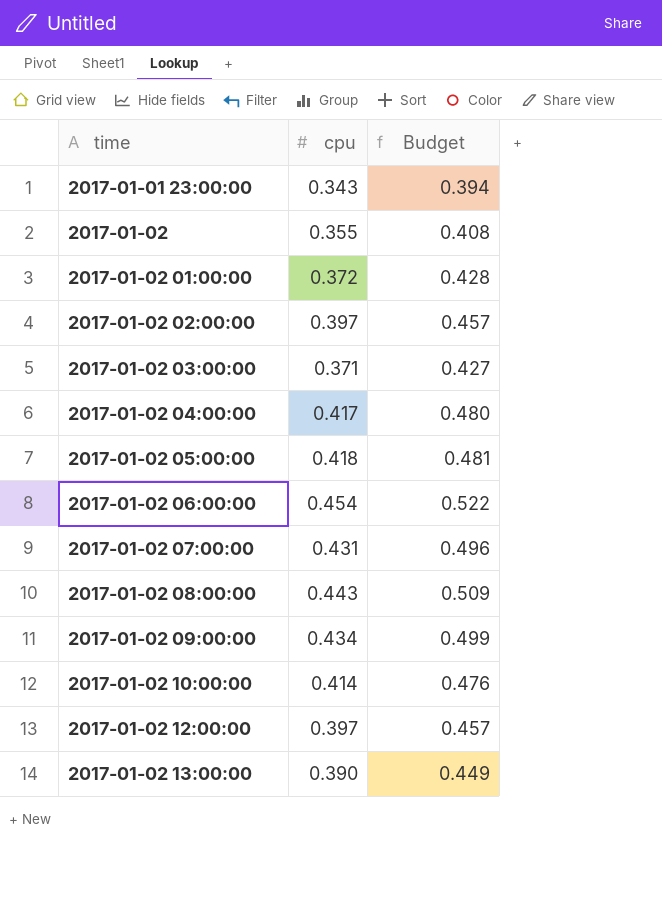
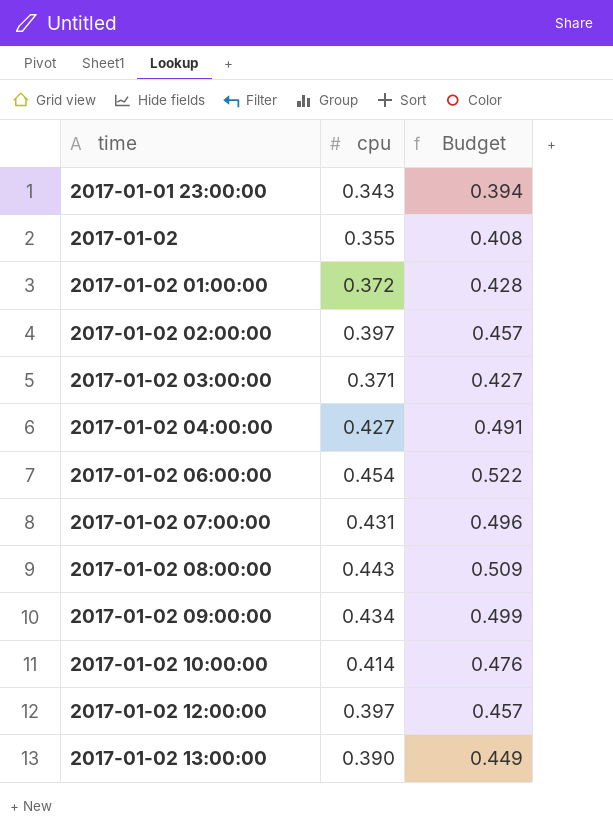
row 2017-01-02 05:00:00: 0.418 | 0.481 -> none
2017-01-02 04:00:00 | cpu: 0.417 -> 0.427
2017-01-02 04:00:00 | Budget: 0.480 -> 0.491

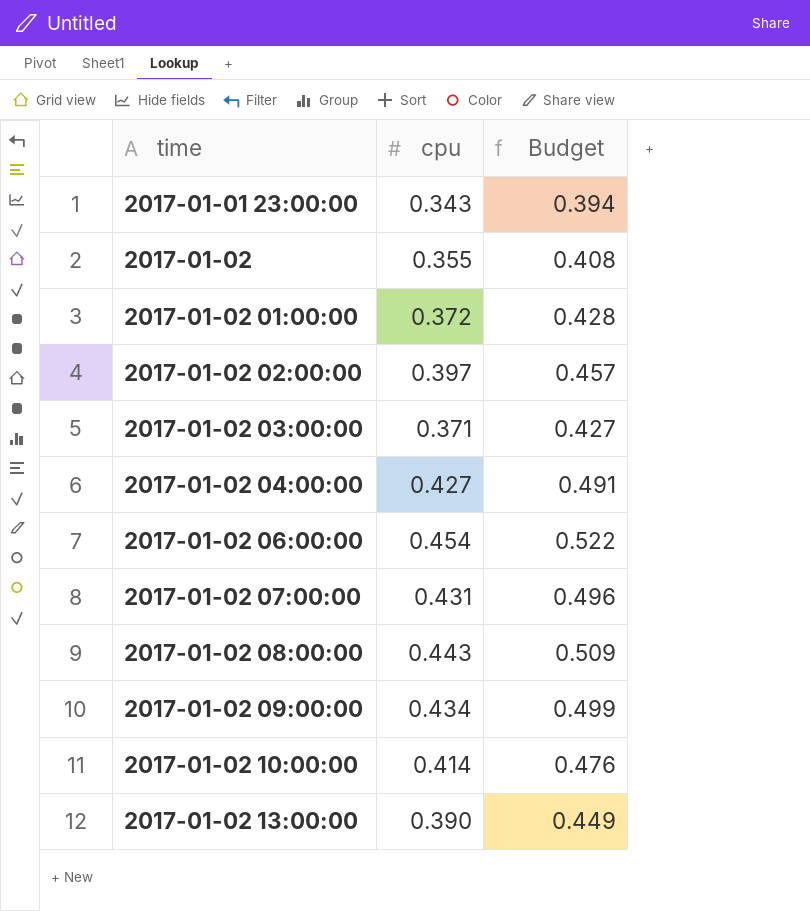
row 2017-01-02 12:00:00: 0.397 | 0.457 -> none

